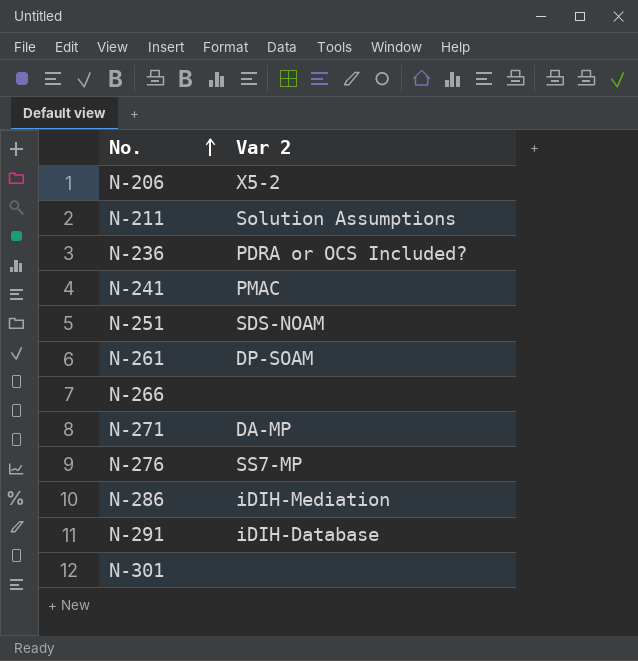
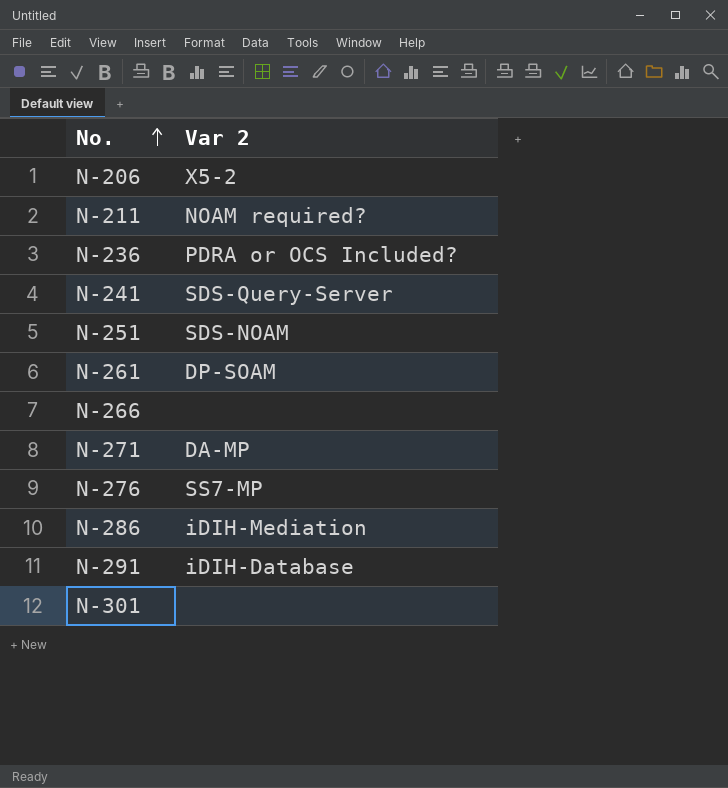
N-211 | Var 2: Solution Assumptions -> NOAM required?
N-241 | Var 2: PMAC -> SDS-Query-Server

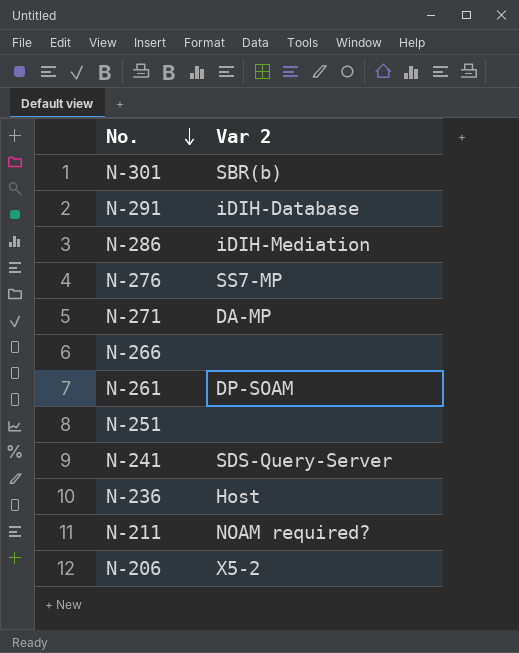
row order: No. ascending -> No. descending
N-301 | Var 2: none -> SBR(b)
N-251 | Var 2: SDS-NOAM -> none
N-236 | Var 2: PDRA or OCS Included? -> Host

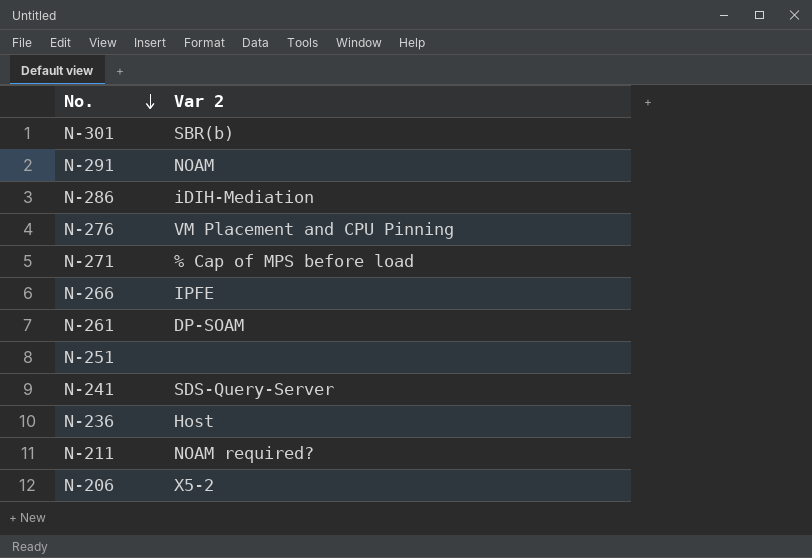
N-291 | Var 2: iDIH-Database -> NOAM
N-276 | Var 2: SS7-MP -> VM Placement and CPU Pinning
N-271 | Var 2: DA-MP -> % Cap of MPS before load
N-266 | Var 2: none -> IPFE

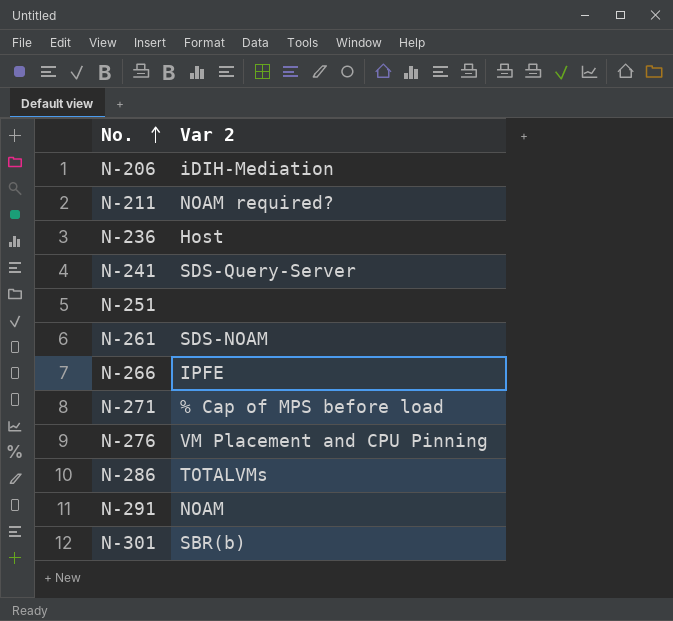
row order: No. descending -> No. ascending
N-206 | Var 2: X5-2 -> iDIH-Mediation
N-261 | Var 2: DP-SOAM -> SDS-NOAM
N-286 | Var 2: iDIH-Mediation -> TOTALVMs

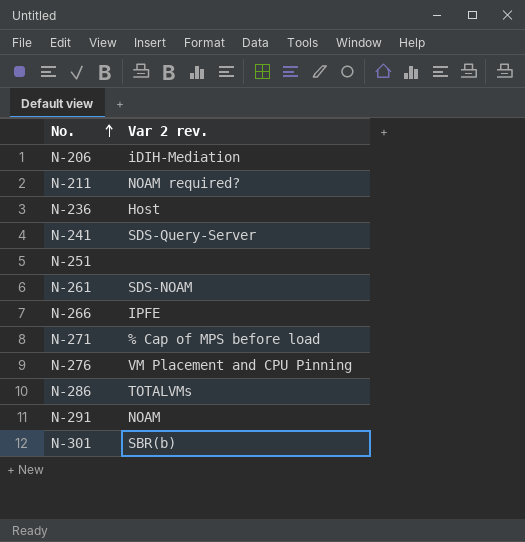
column name: Var 2 -> Var 2 rev.

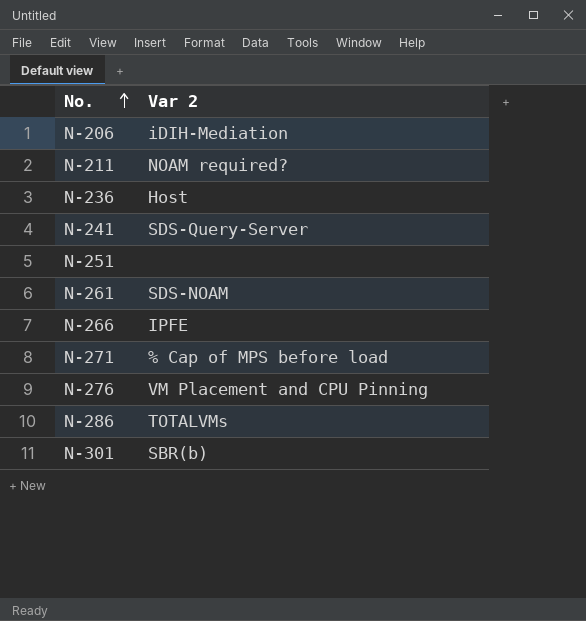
column name: Var 2 rev. -> Var 2
row N-291: NOAM -> none

